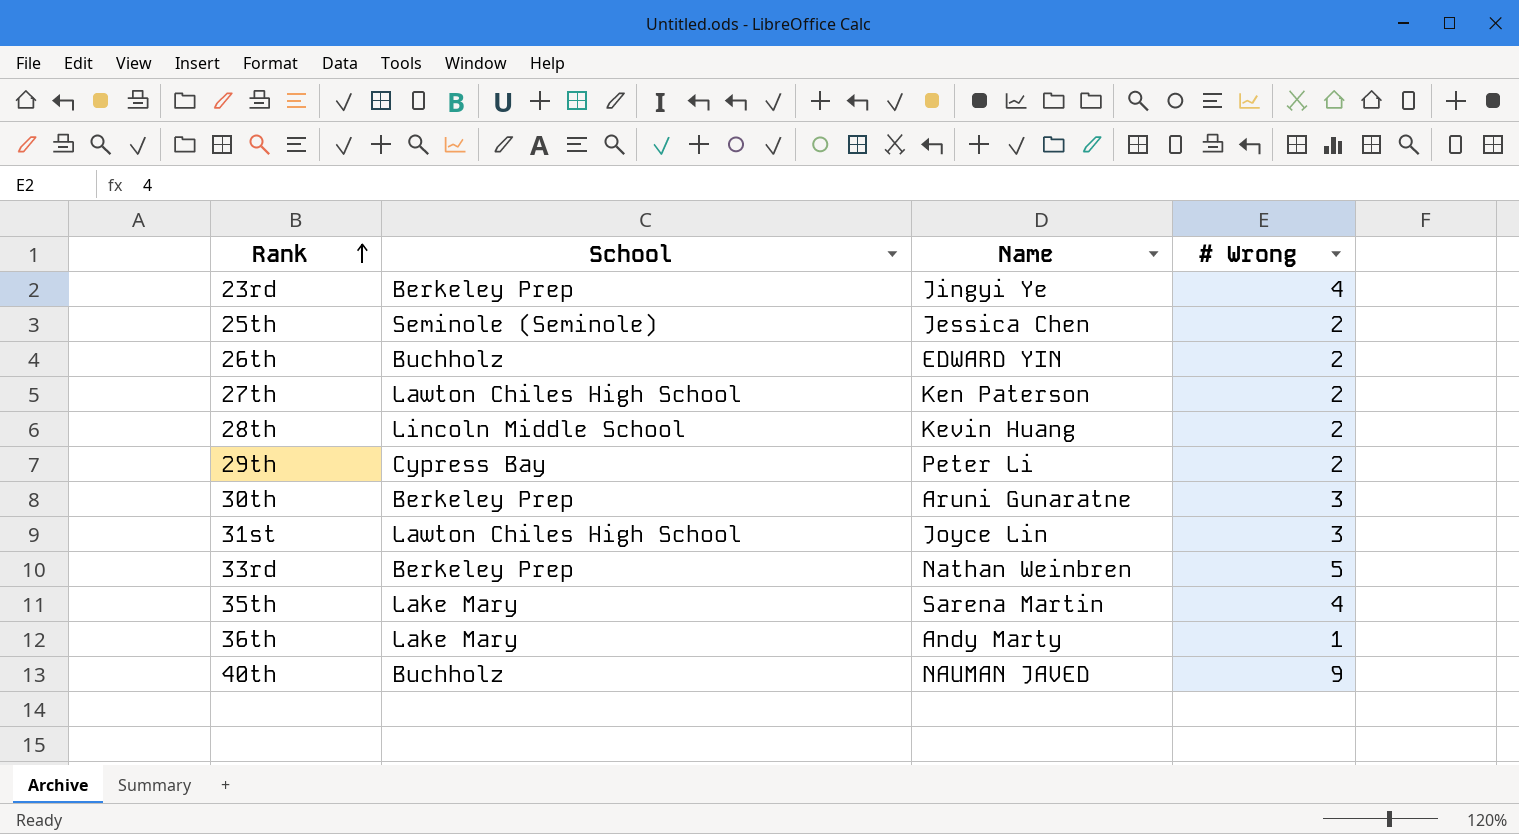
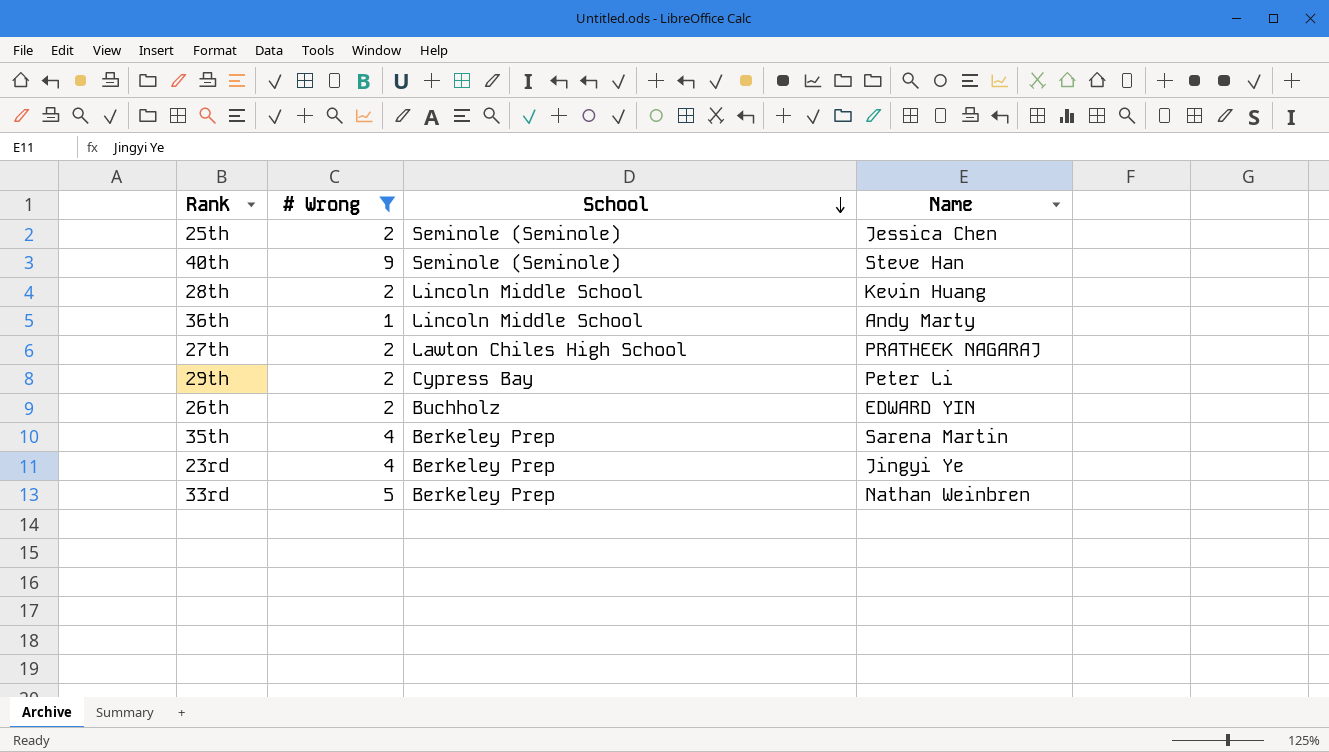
filter: none -> # Wrong != 3
row order: Rank ascending -> School descending
column # Wrong | position: 4 -> 2
40th | School: Buchholz -> Seminole (Seminole)
40th | Name: NAUMAN JAVED -> Steve Han
36th | School: Lake Mary -> Lincoln Middle School
27th | Name: Ken Paterson -> PRATHEEK NAGARAJ
35th | School: Lake Mary -> Berkeley Prep

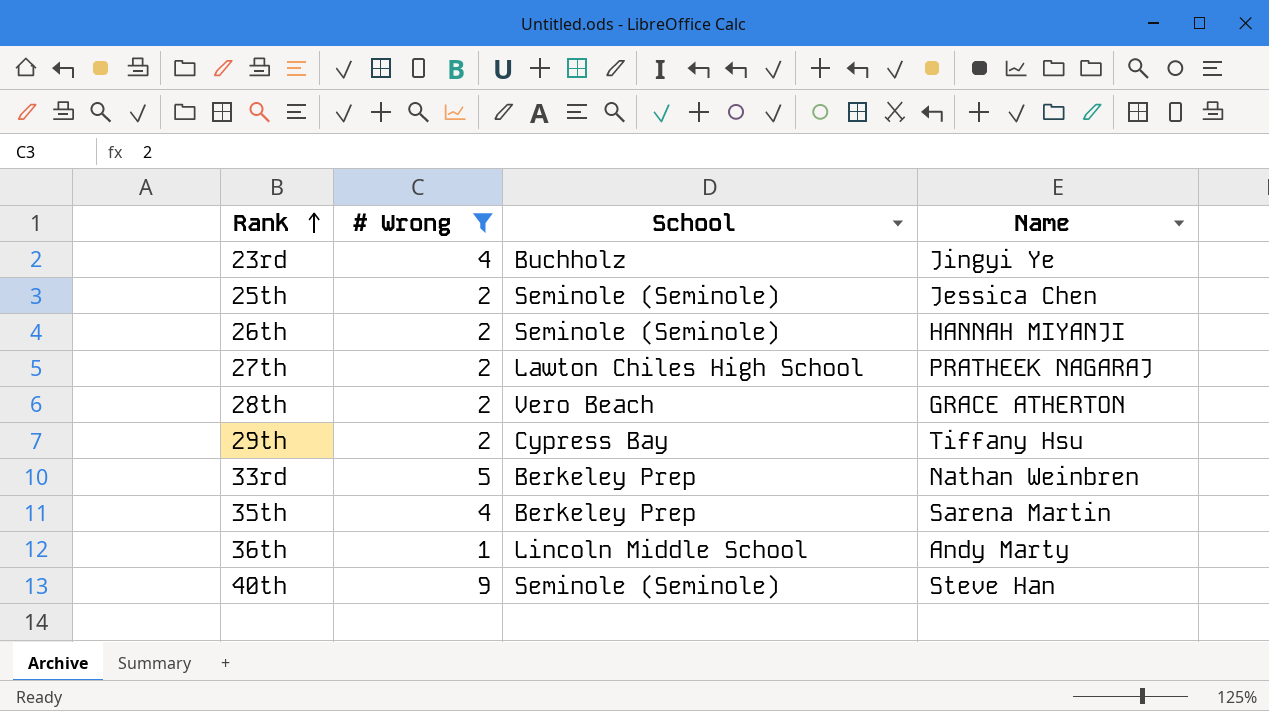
row order: School descending -> Rank ascending
23rd | School: Berkeley Prep -> Buchholz
26th | School: Buchholz -> Seminole (Seminole)
26th | Name: EDWARD YIN -> HANNAH MIYANJI
28th | School: Lincoln Middle School -> Vero Beach
28th | Name: Kevin Huang -> GRACE ATHERTON
29th | Name: Peter Li -> Tiffany Hsu

